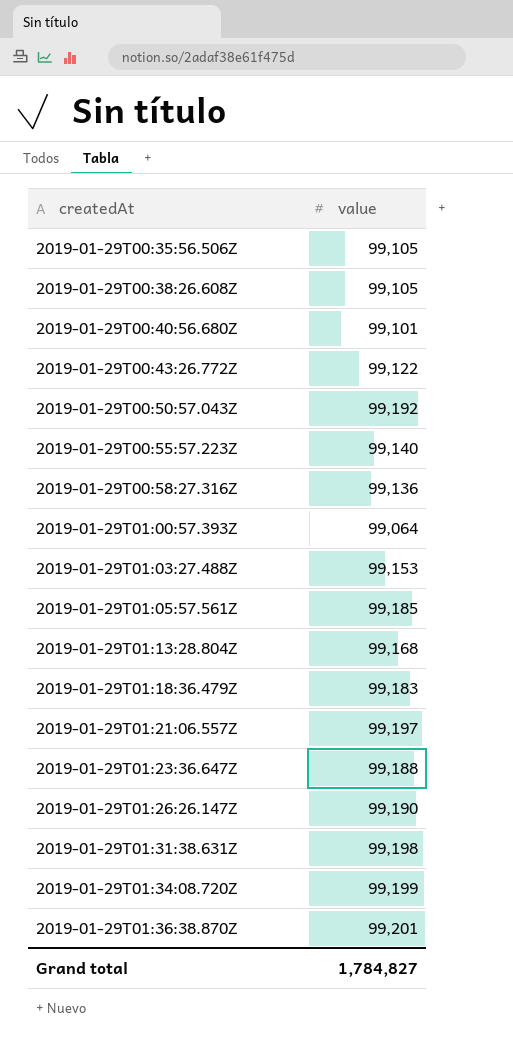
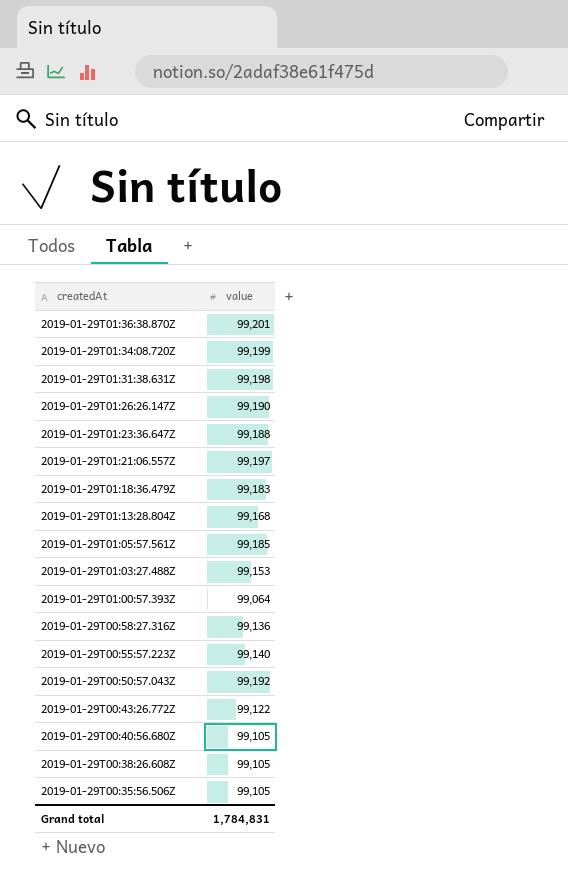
row order: createdAt ascending -> createdAt descending
2019-01-29T00:40:56.680Z | value: 99,101 -> 99,105
Grand total | value: 1,784,827 -> 1,784,831

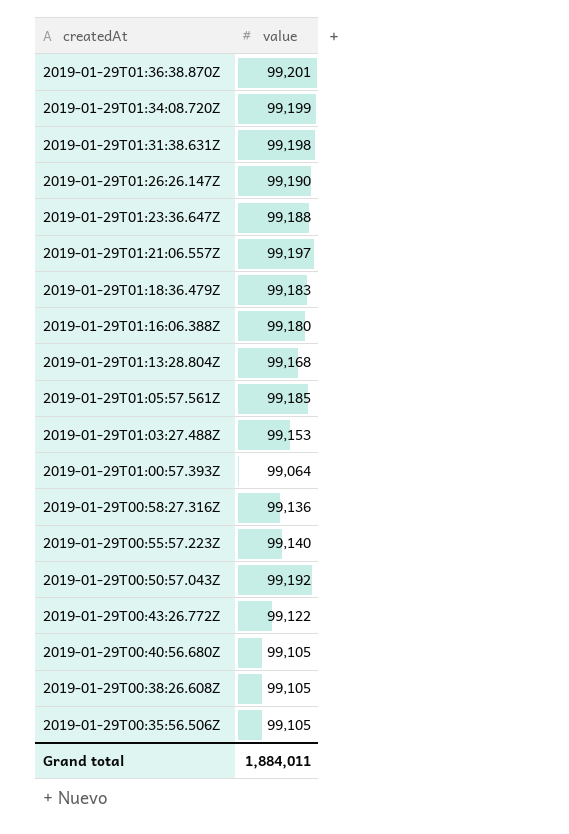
row 2019-01-29T01:16:06.388Z: none -> 99,180
Grand total | value: 1,784,831 -> 1,884,011

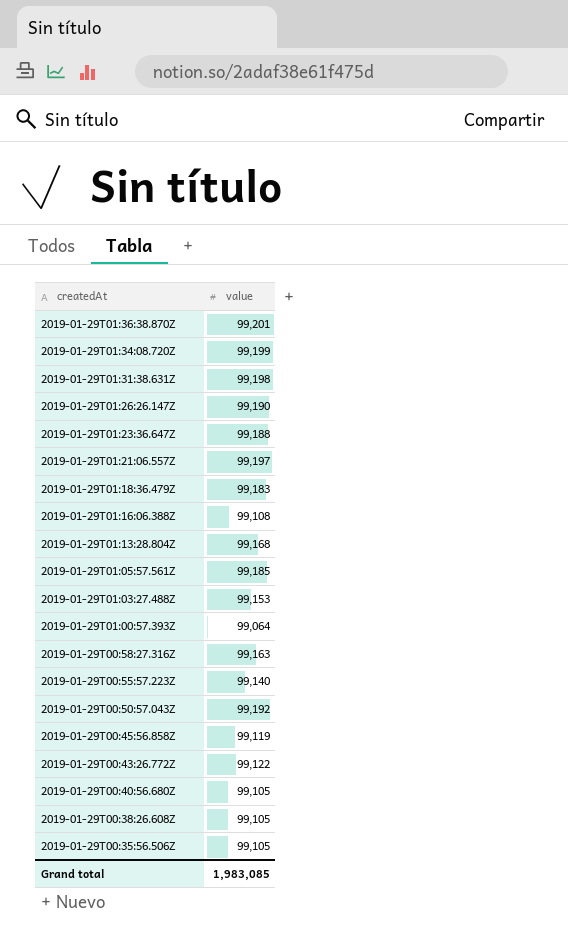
2019-01-29T01:16:06.388Z | value: 99,180 -> 99,108
2019-01-29T00:58:27.316Z | value: 99,136 -> 99,163
row 2019-01-29T00:45:56.858Z: none -> 99,119
Grand total | value: 1,884,011 -> 1,983,085

